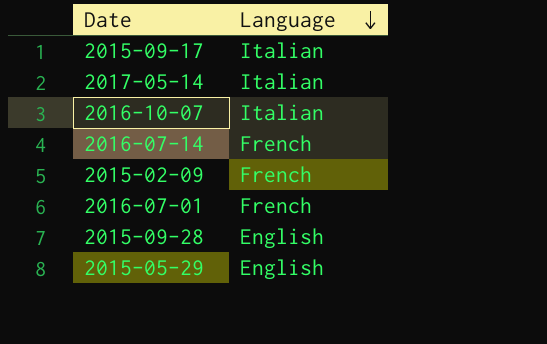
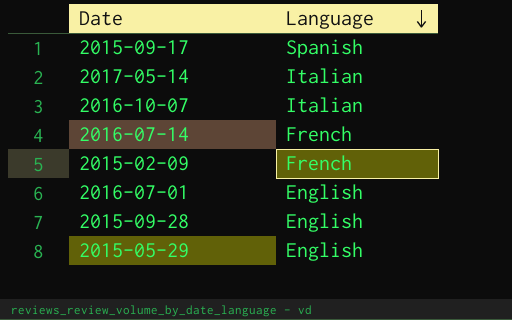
2015-09-17 | Language: Italian -> Spanish
2016-07-01 | Language: French -> English

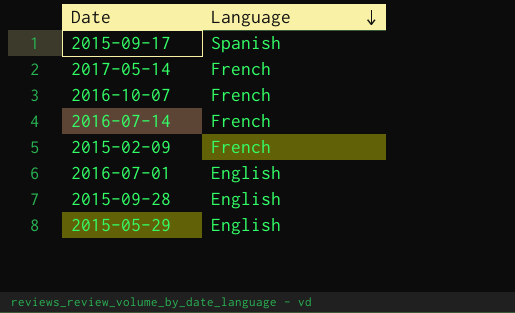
2017-05-14 | Language: Italian -> French
2016-10-07 | Language: Italian -> French

